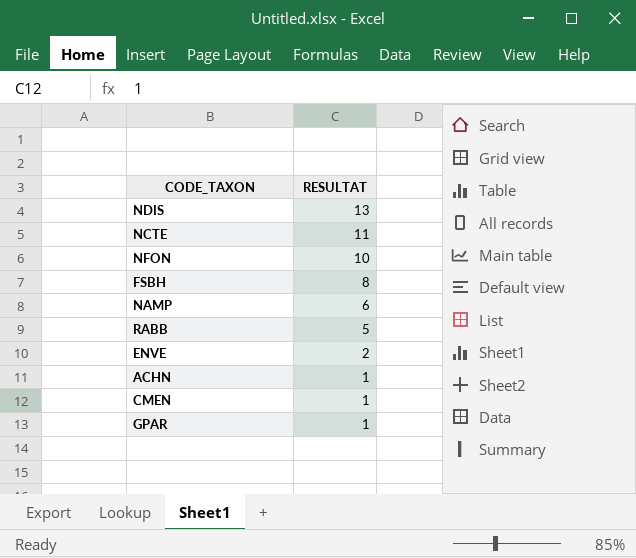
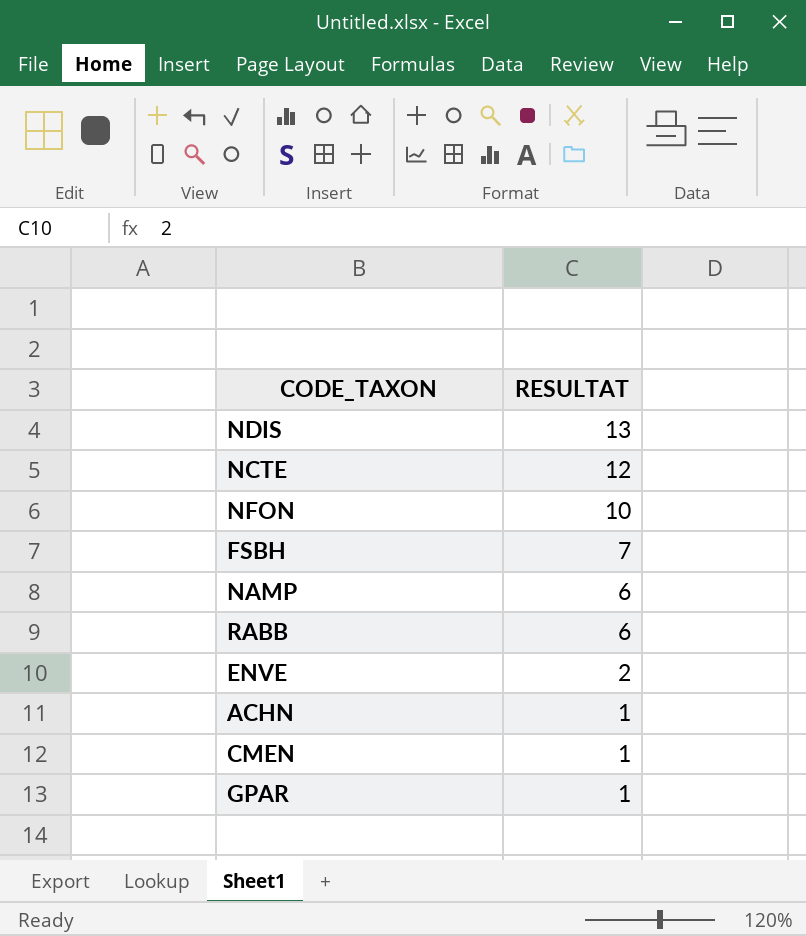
NCTE | RESULTAT: 11 -> 12
FSBH | RESULTAT: 8 -> 7
RABB | RESULTAT: 5 -> 6

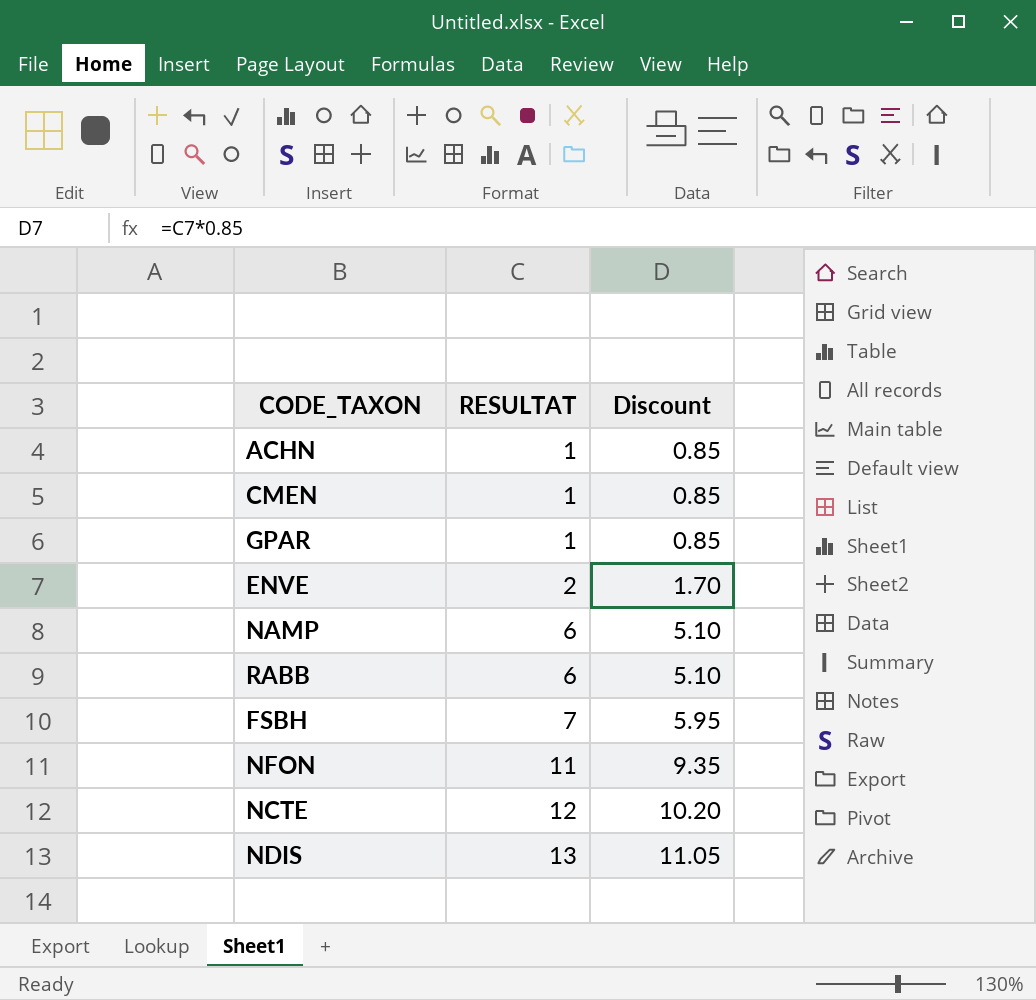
row order: RESULTAT descending -> RESULTAT ascending
column Discount | formula: none -> [RESULTAT] * 0.85
NFON | RESULTAT: 10 -> 11

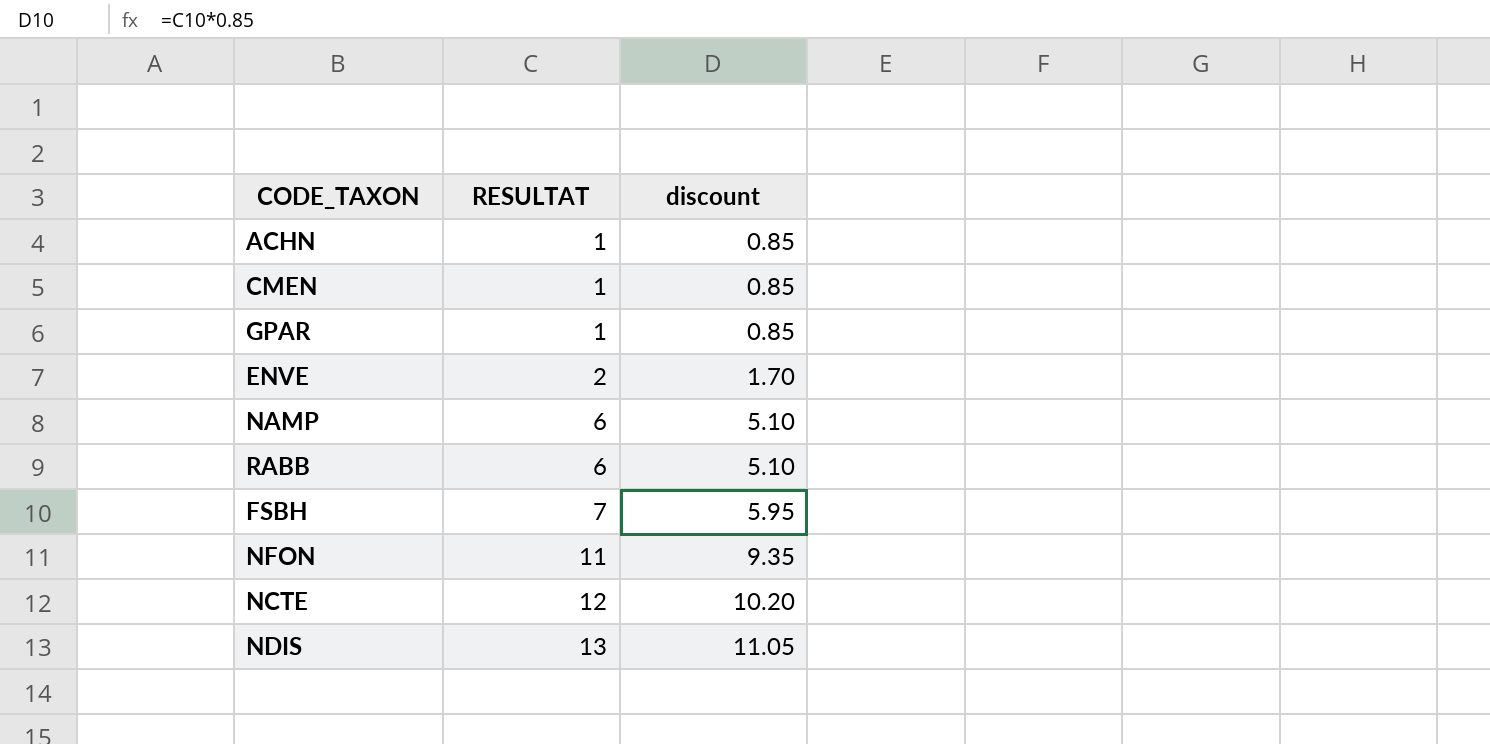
column name: Discount -> discount

